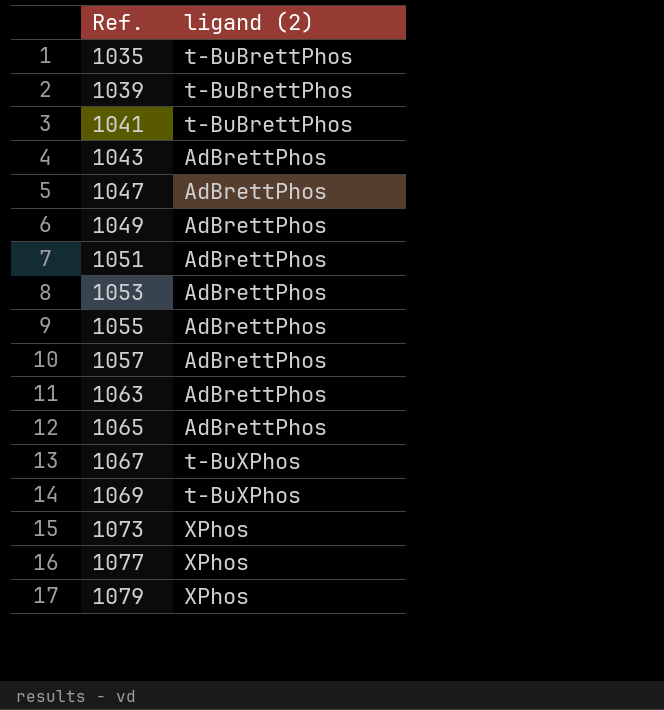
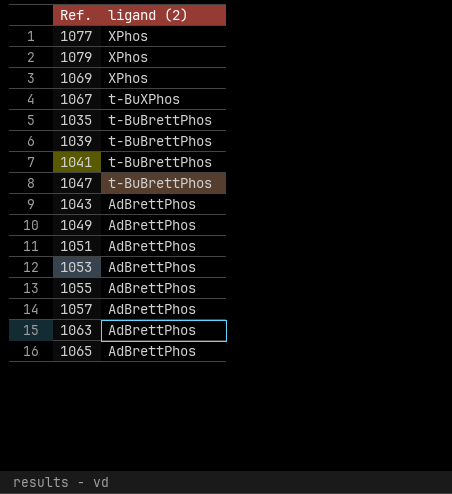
row order: Ref. ascending -> ligand (2) descending
row 1073: XPhos -> none
1069 | ligand (2): t-BuXPhos -> XPhos
1047 | ligand (2): AdBrettPhos -> t-BuBrettPhos

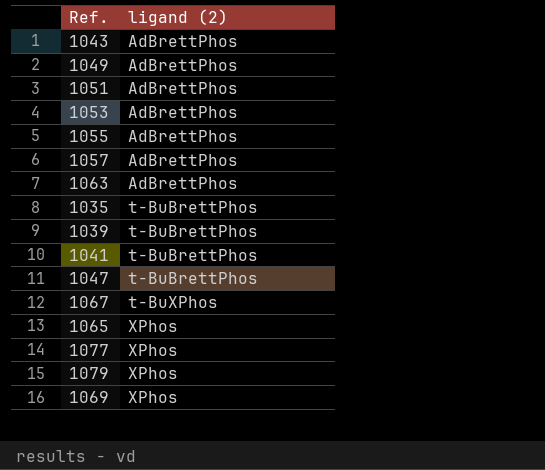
row order: ligand (2) descending -> ligand (2) ascending
1065 | ligand (2): AdBrettPhos -> XPhos

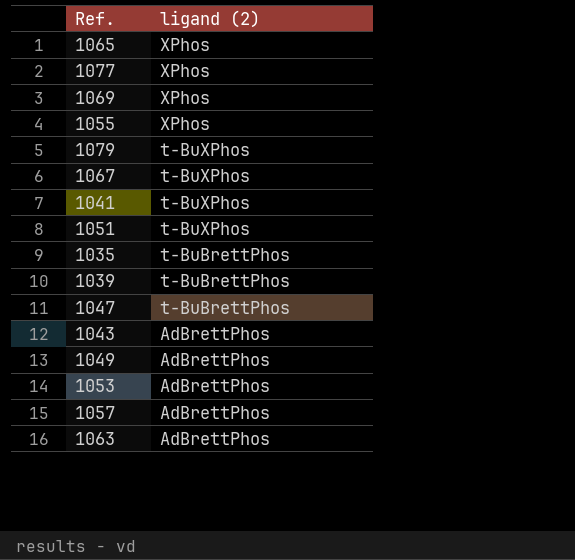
row order: ligand (2) ascending -> ligand (2) descending
1055 | ligand (2): AdBrettPhos -> XPhos
1079 | ligand (2): XPhos -> t-BuXPhos
1041 | ligand (2): t-BuBrettPhos -> t-BuXPhos
1051 | ligand (2): AdBrettPhos -> t-BuXPhos

